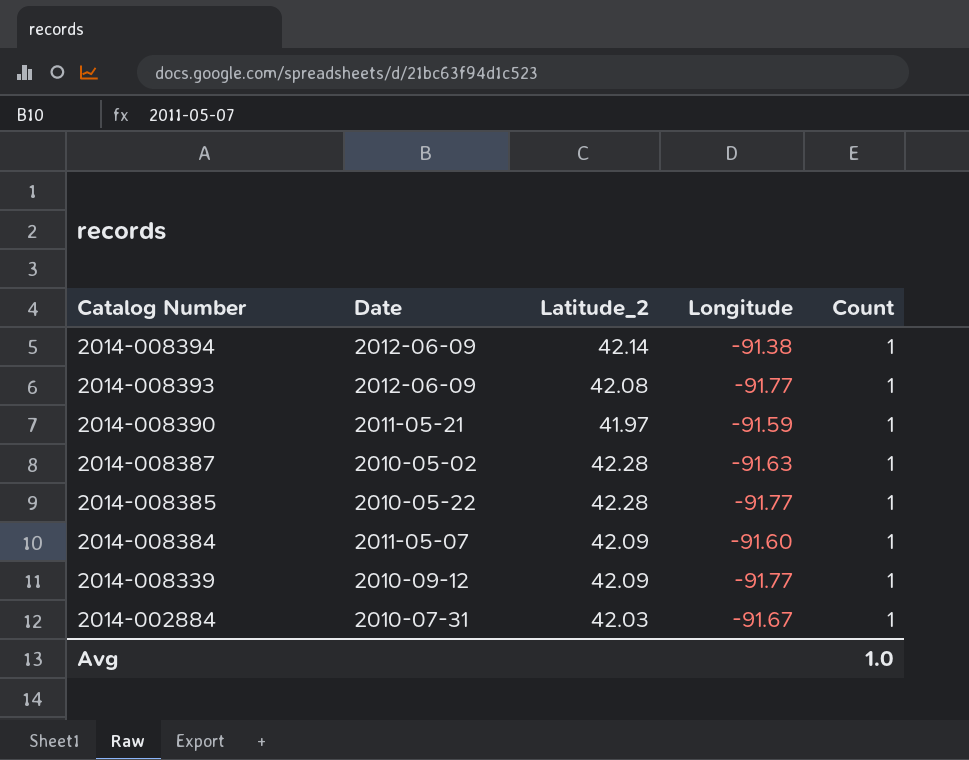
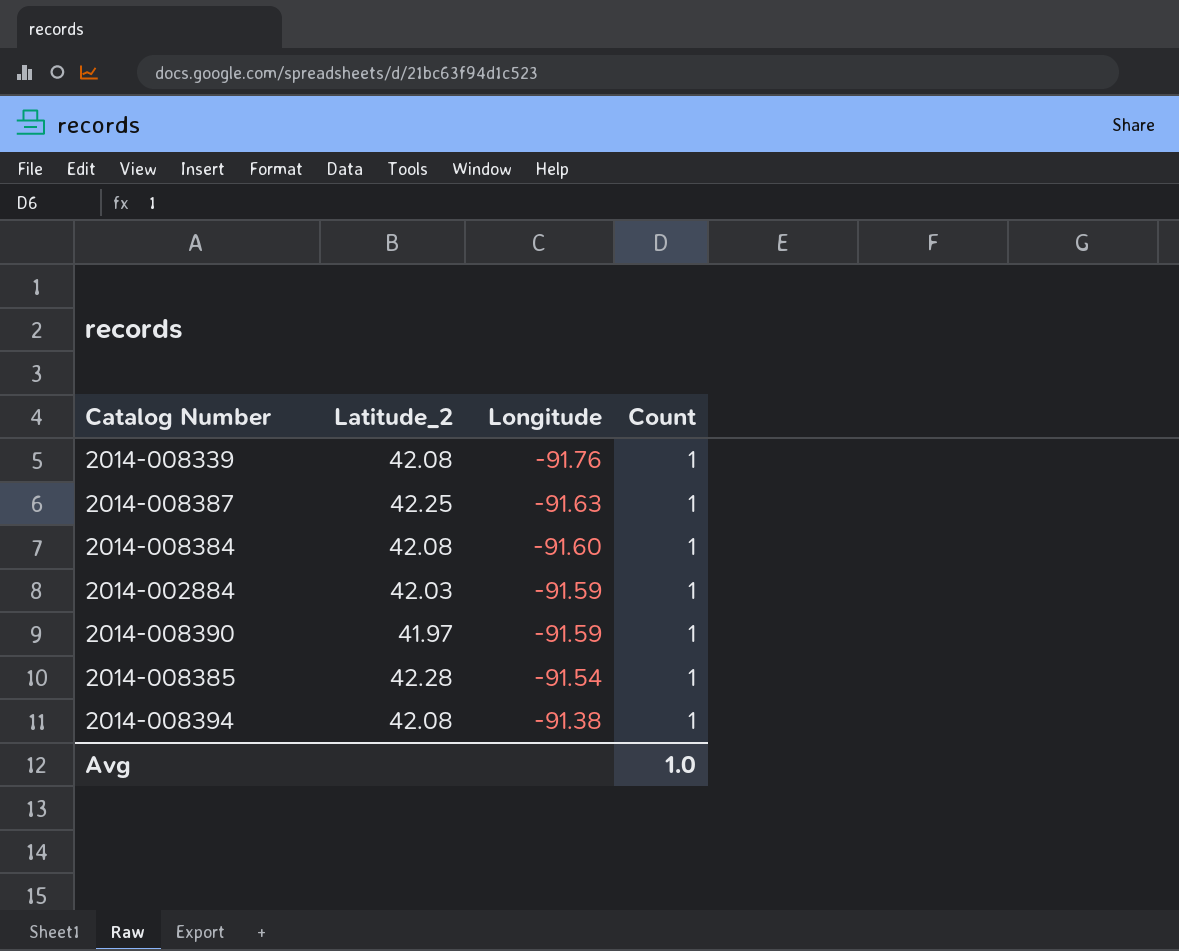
row order: Catalog Number descending -> Longitude ascending
column Date | position: 2 -> none
row 2014-008393: 2012-06-09 | 42.08 | -91.77 | 1 -> none
2014-008339 | Latitude_2: 42.09 -> 42.08
2014-008339 | Longitude: -91.77 -> -91.76
2014-008387 | Latitude_2: 42.28 -> 42.25
2014-008384 | Latitude_2: 42.09 -> 42.08
2014-002884 | Longitude: -91.67 -> -91.59
2014-008385 | Longitude: -91.77 -> -91.54
2014-008394 | Latitude_2: 42.14 -> 42.08

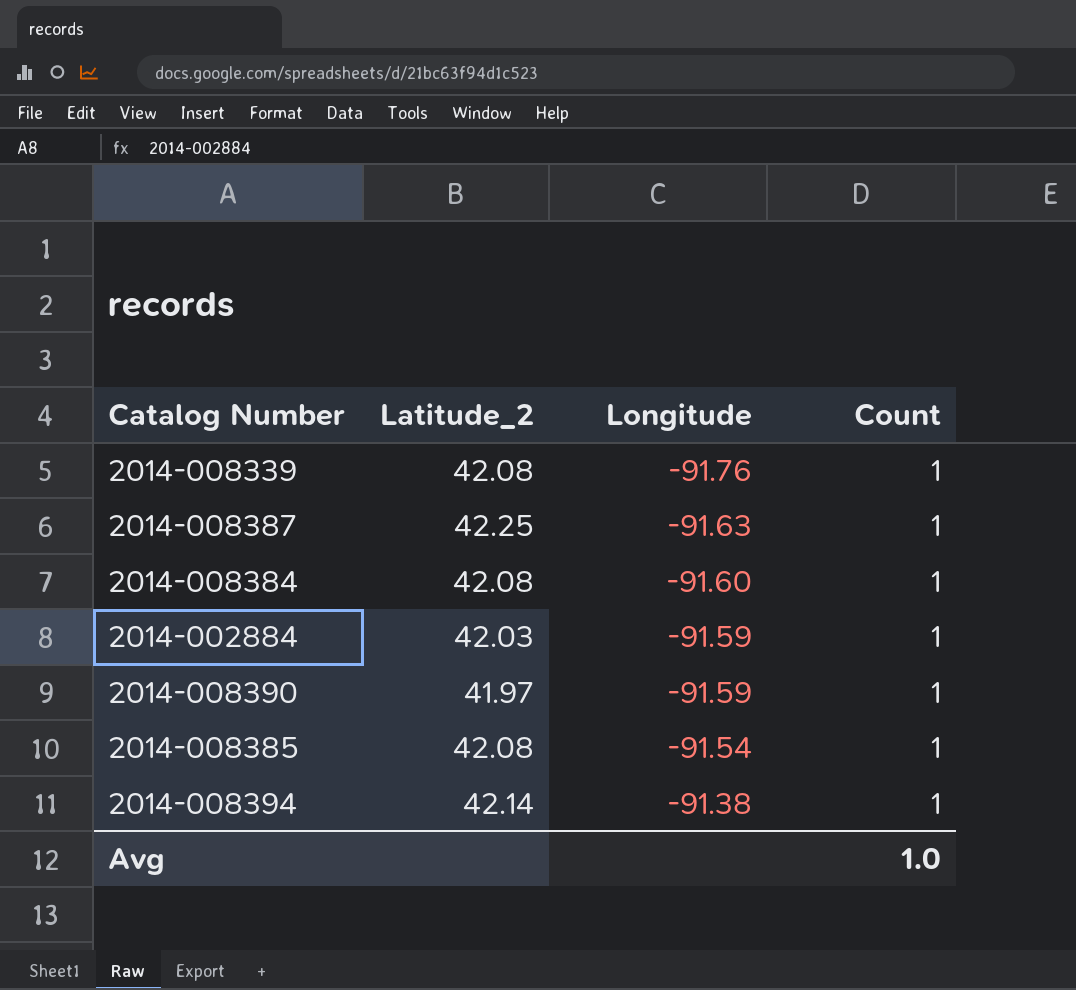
2014-008385 | Latitude_2: 42.28 -> 42.08
2014-008394 | Latitude_2: 42.08 -> 42.14

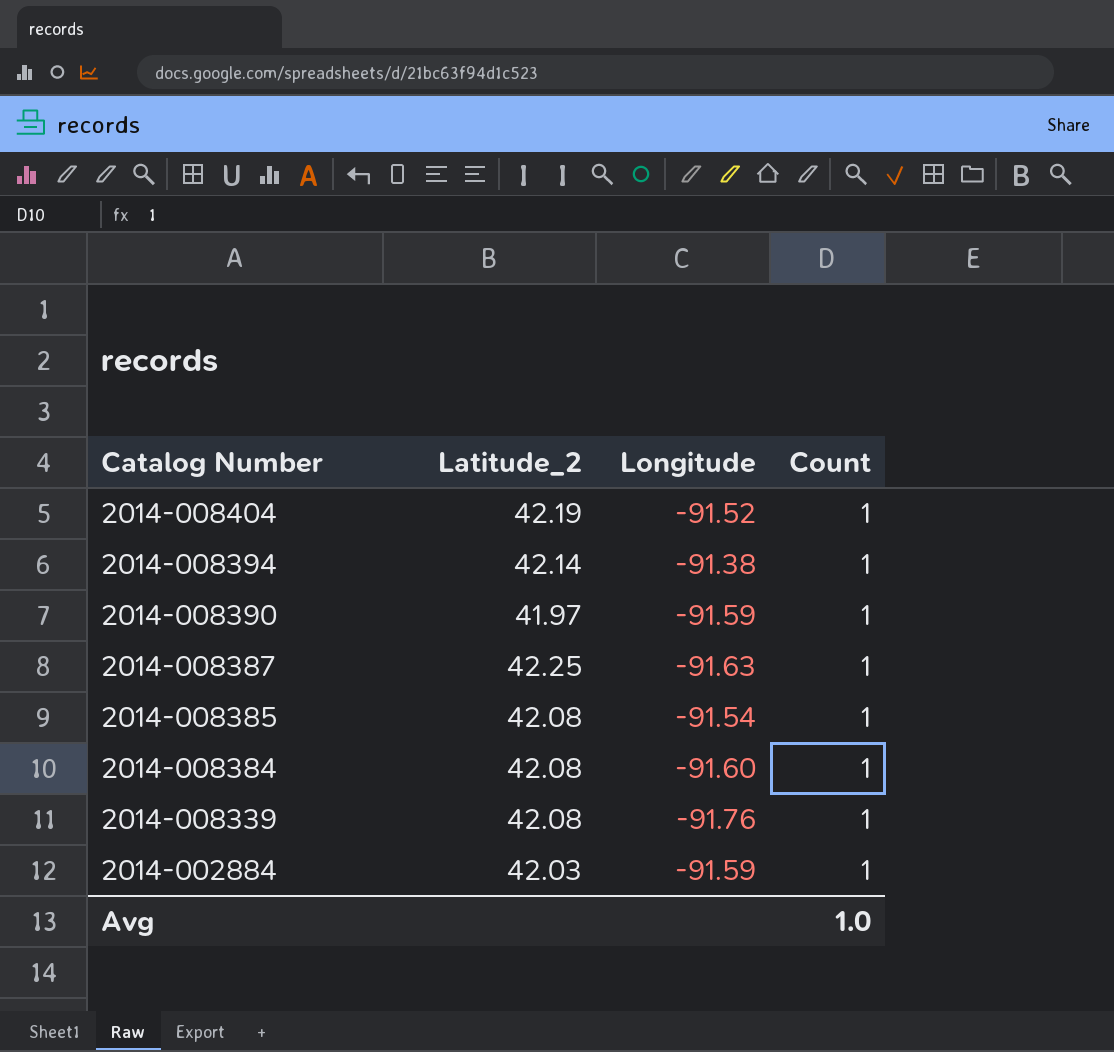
row order: Longitude ascending -> Catalog Number descending
row 2014-008404: none -> 42.19 | -91.52 | 1

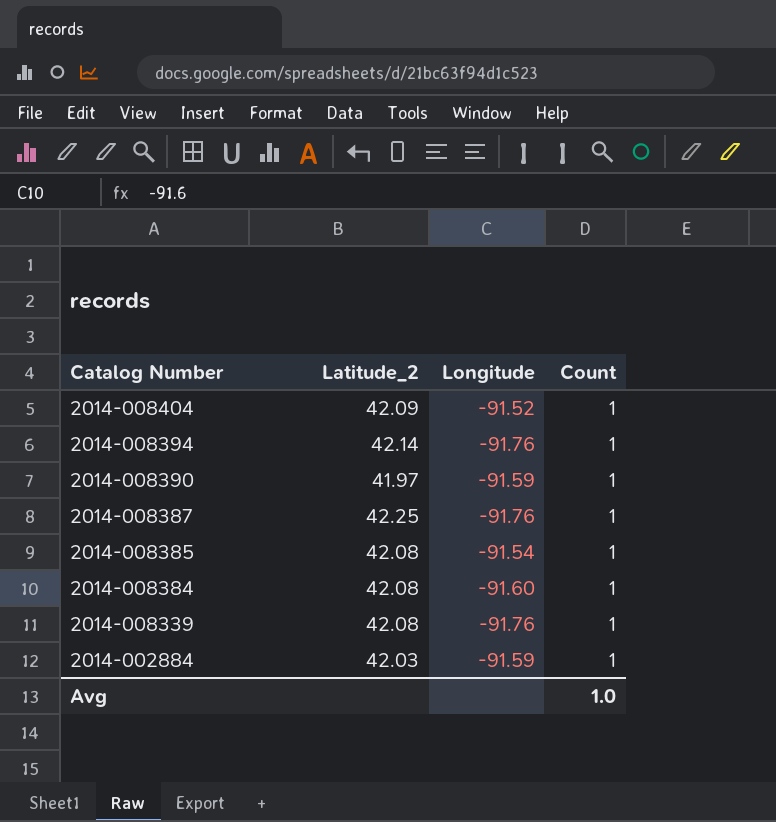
2014-008404 | Latitude_2: 42.19 -> 42.09
2014-008394 | Longitude: -91.38 -> -91.76
2014-008387 | Longitude: -91.63 -> -91.76

